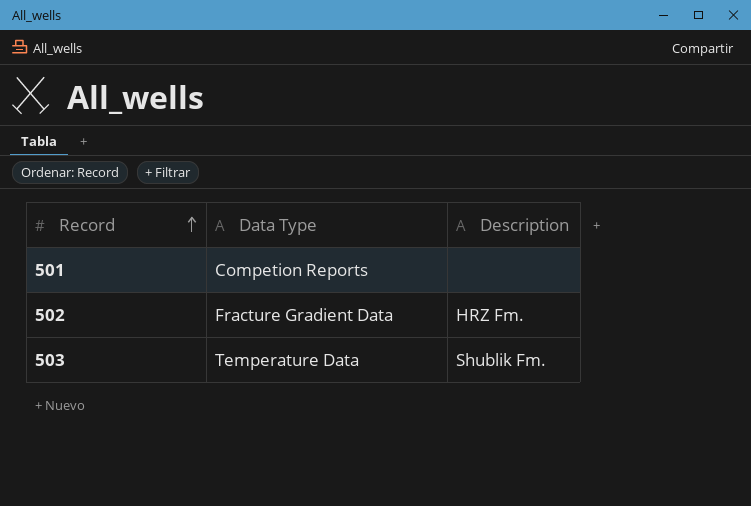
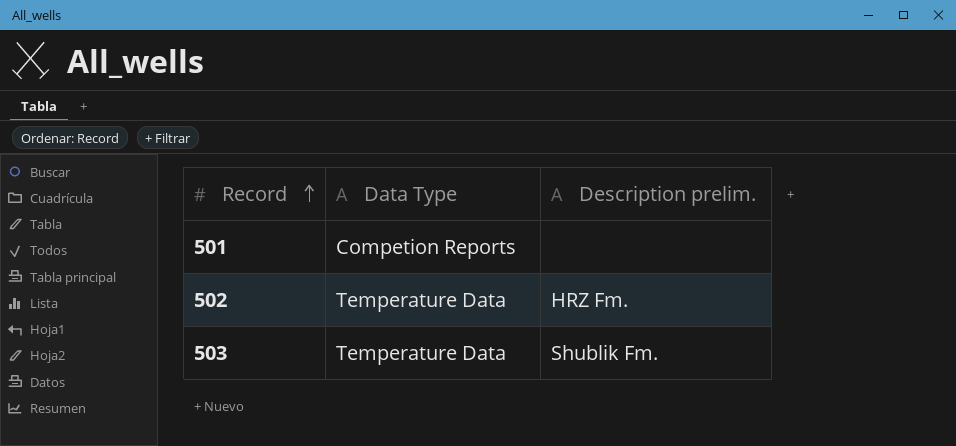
column name: Description -> Description prelim.
502 | Data Type: Fracture Gradient Data -> Temperature Data

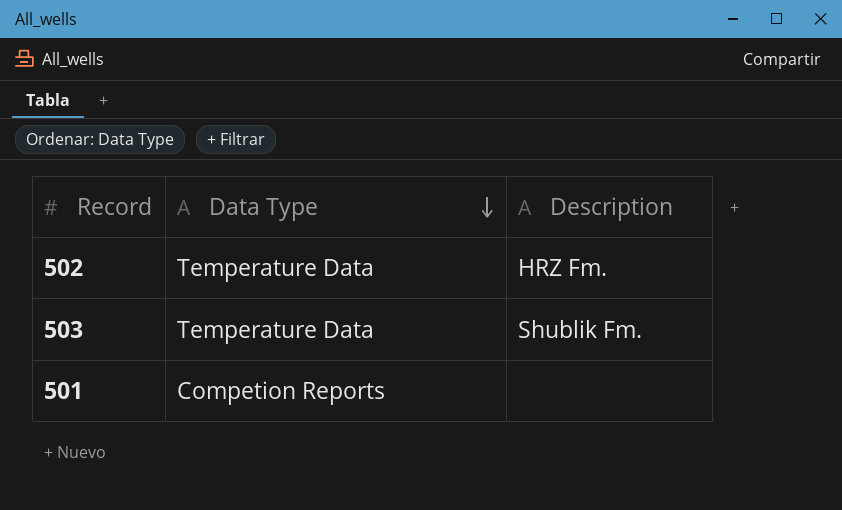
row order: Record ascending -> Data Type descending
column name: Description prelim. -> Description

